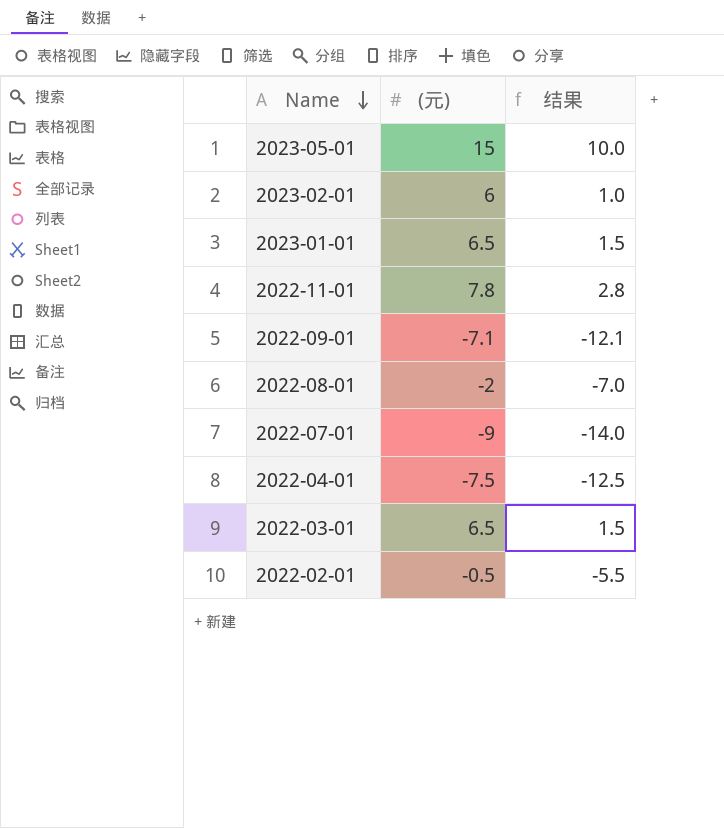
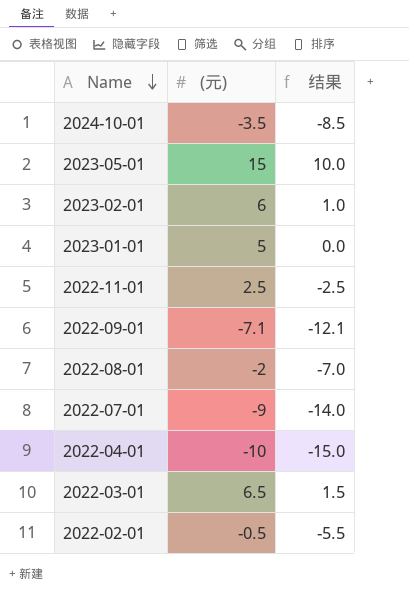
row 2024-10-01: none -> -3.5 | -8.5
2023-01-01 | (元): 6.5 -> 5
2023-01-01 | 结果: 1.5 -> 0.0
2022-11-01 | (元): 7.8 -> 2.5
2022-11-01 | 结果: 2.8 -> -2.5
2022-04-01 | (元): -7.5 -> -10
2022-04-01 | 结果: -12.5 -> -15.0

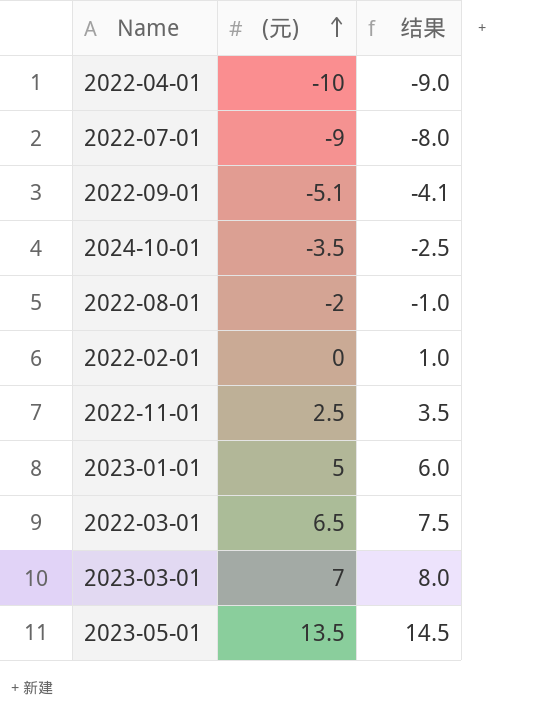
row order: Name descending -> (元) ascending
column 结果 | formula: [(元)] - 5 -> [(元)] + 1
row 2023-02-01: 6 | 1.0 -> none
2022-09-01 | (元): -7.1 -> -5.1
2022-02-01 | (元): -0.5 -> 0
row 2023-03-01: none -> 7 | 8.0
2023-05-01 | (元): 15 -> 13.5

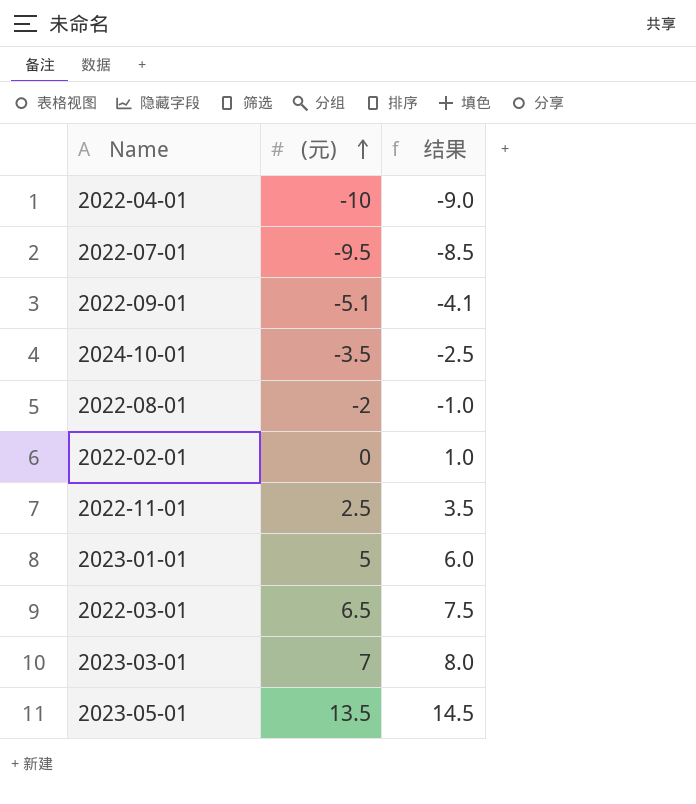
2022-07-01 | (元): -9 -> -9.5
2022-07-01 | 结果: -8.0 -> -8.5

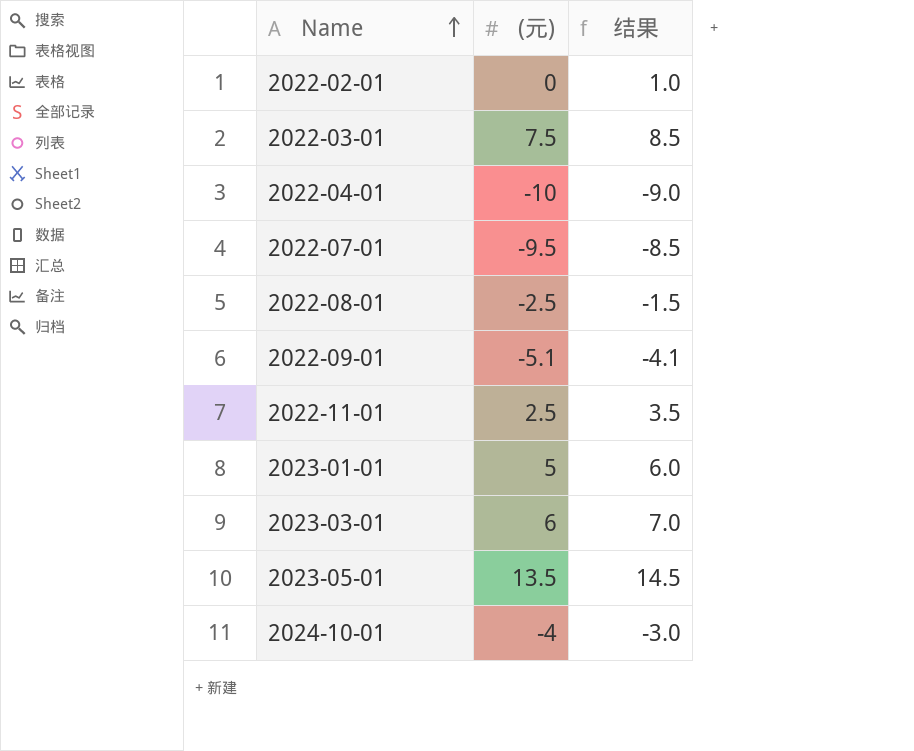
row order: (元) ascending -> Name ascending
2022-03-01 | (元): 6.5 -> 7.5
2022-03-01 | 结果: 7.5 -> 8.5
2022-08-01 | (元): -2 -> -2.5
2022-08-01 | 结果: -1.0 -> -1.5
2023-03-01 | (元): 7 -> 6
2023-03-01 | 结果: 8.0 -> 7.0
2024-10-01 | (元): -3.5 -> -4
2024-10-01 | 结果: -2.5 -> -3.0

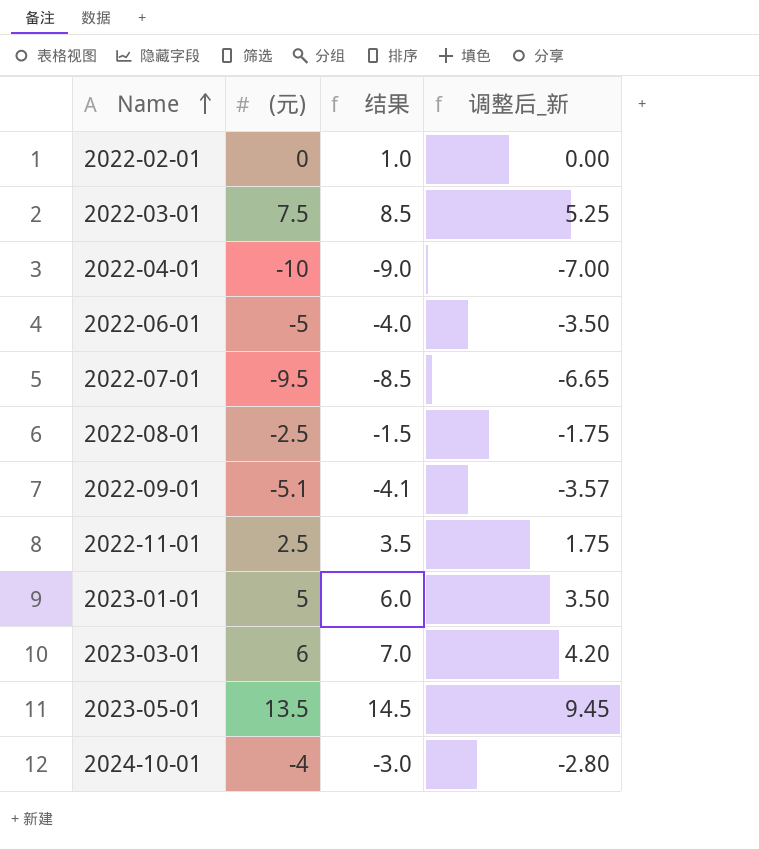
column 调整后_新 | formula: none -> [(元)] * 0.7
row 2022-06-01: none -> -5 | -4.0 | -3.50

